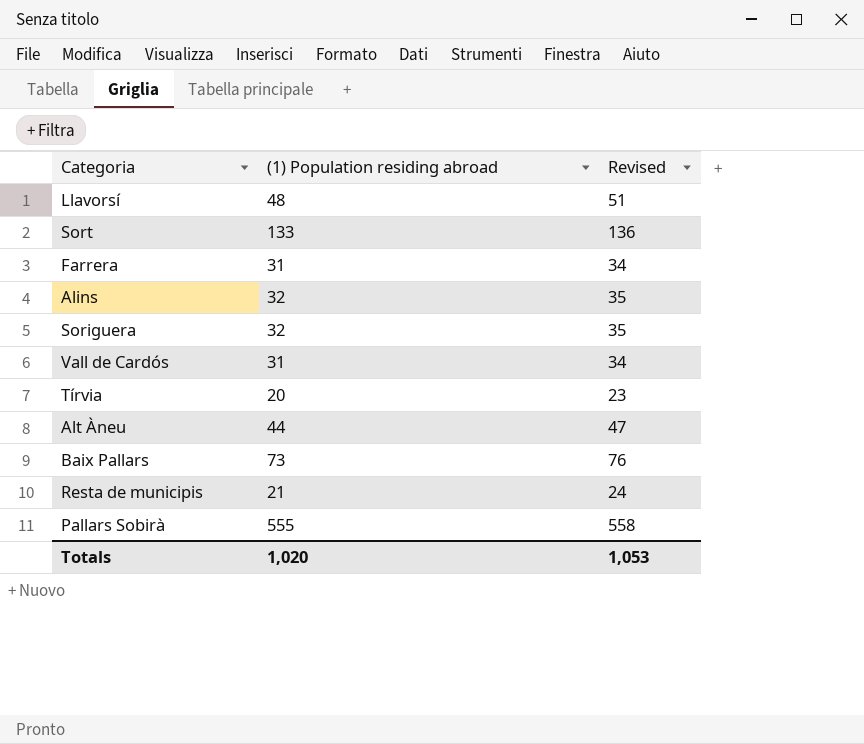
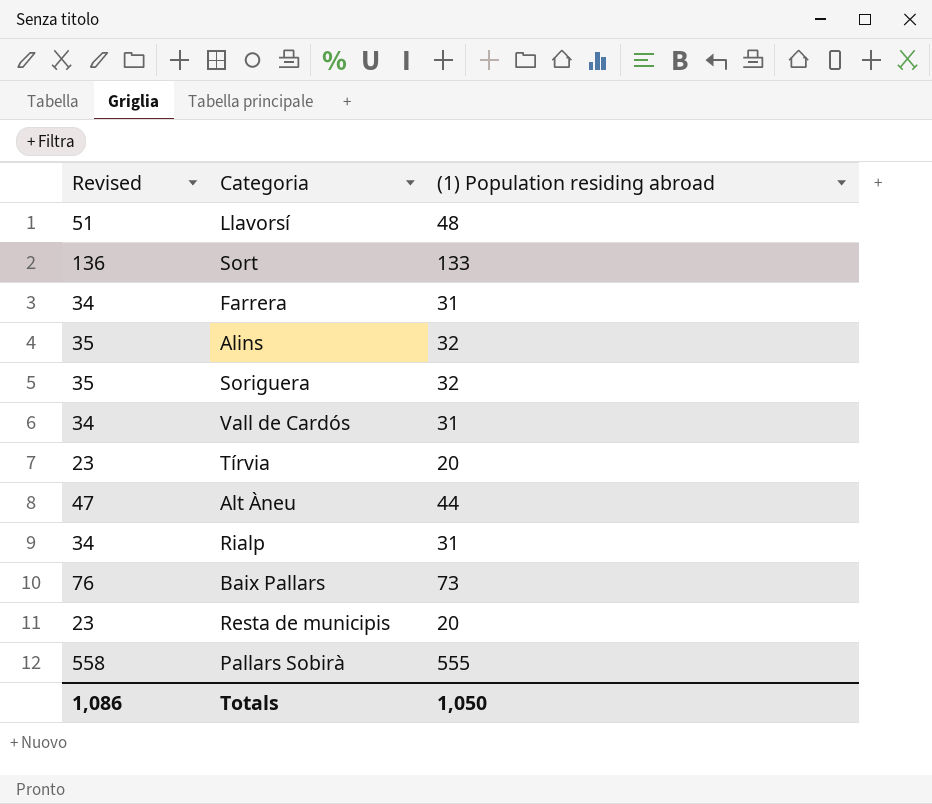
column Revised | position: 3 -> 1
row Rialp: none -> 34 | 31
Resta de municipis | Revised: 24 -> 23
Resta de municipis | (1) Population residing abroad: 21 -> 20
Totals | Revised: 1,053 -> 1,086
Totals | (1) Population residing abroad: 1,020 -> 1,050

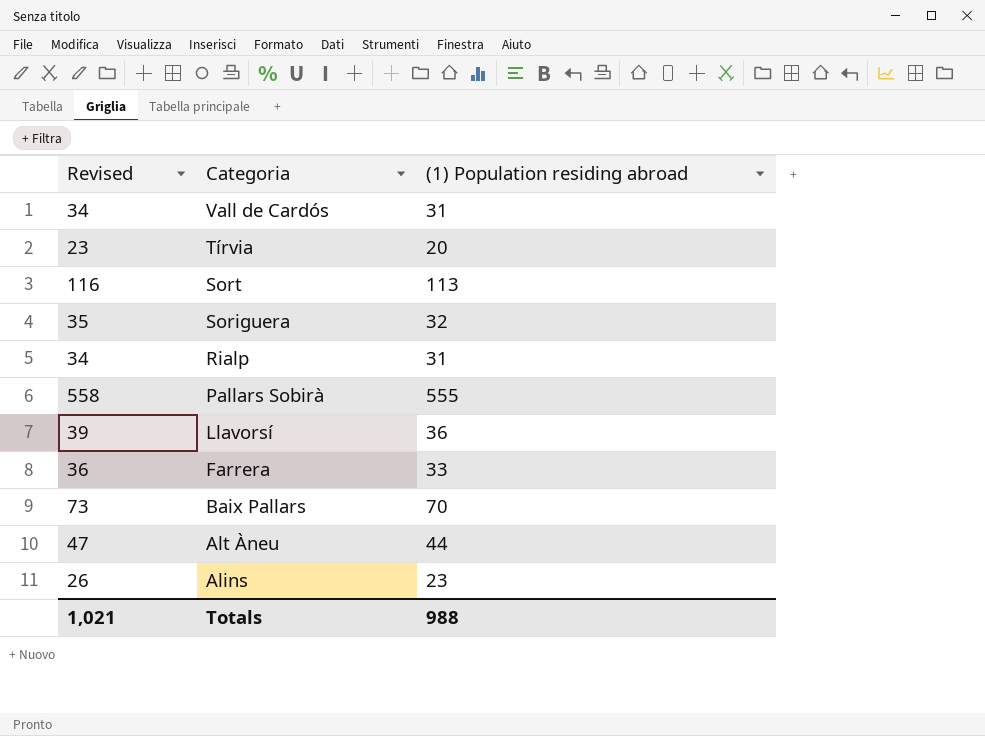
row order: none -> Categoria descending
row Resta de municipis: 23 | 20 -> none
Sort | Revised: 136 -> 116
Sort | (1) Population residing abroad: 133 -> 113
Llavorsí | Revised: 51 -> 39
Llavorsí | (1) Population residing abroad: 48 -> 36
Farrera | Revised: 34 -> 36
Farrera | (1) Population residing abroad: 31 -> 33
Baix Pallars | Revised: 76 -> 73
Baix Pallars | (1) Population residing abroad: 73 -> 70
Alins | Revised: 35 -> 26
Alins | (1) Population residing abroad: 32 -> 23
Totals | Revised: 1,086 -> 1,021
Totals | (1) Population residing abroad: 1,050 -> 988

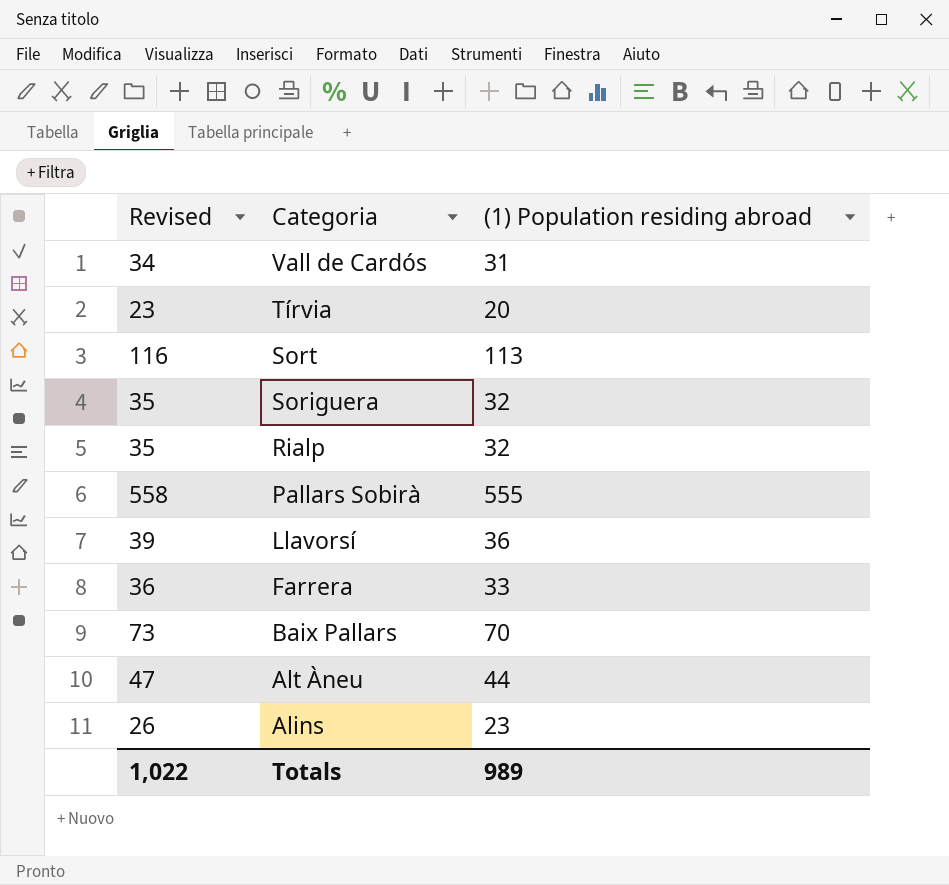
Rialp | Revised: 34 -> 35
Rialp | (1) Population residing abroad: 31 -> 32
Totals | Revised: 1,021 -> 1,022
Totals | (1) Population residing abroad: 988 -> 989

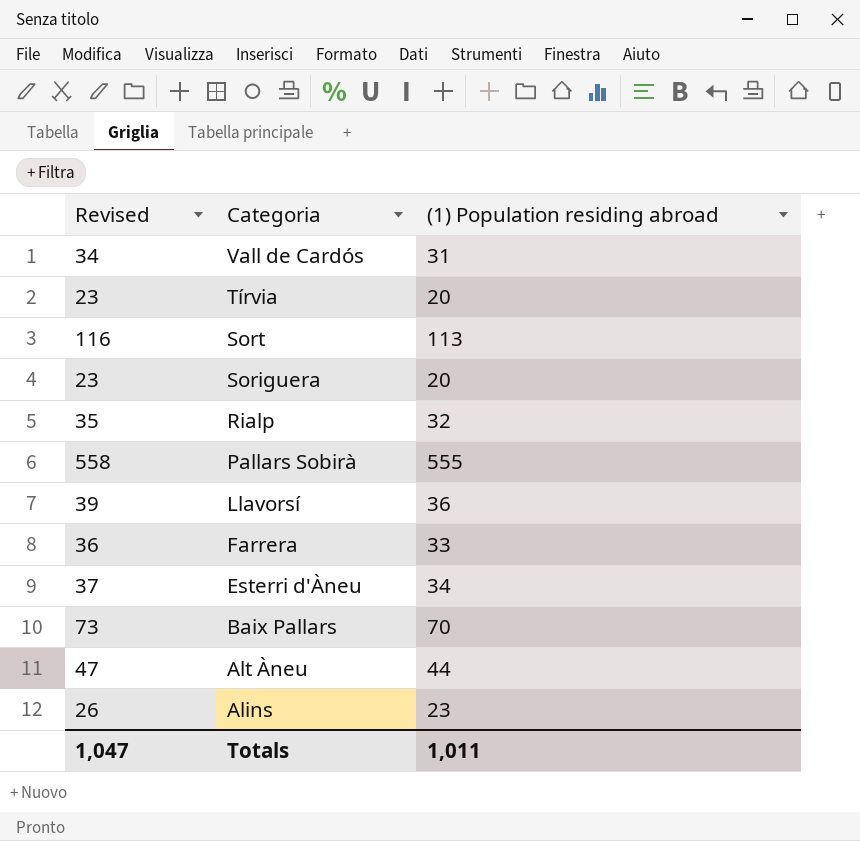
Soriguera | Revised: 35 -> 23
Soriguera | (1) Population residing abroad: 32 -> 20
row Esterri d'Àneu: none -> 37 | 34
Totals | Revised: 1,022 -> 1,047
Totals | (1) Population residing abroad: 989 -> 1,011

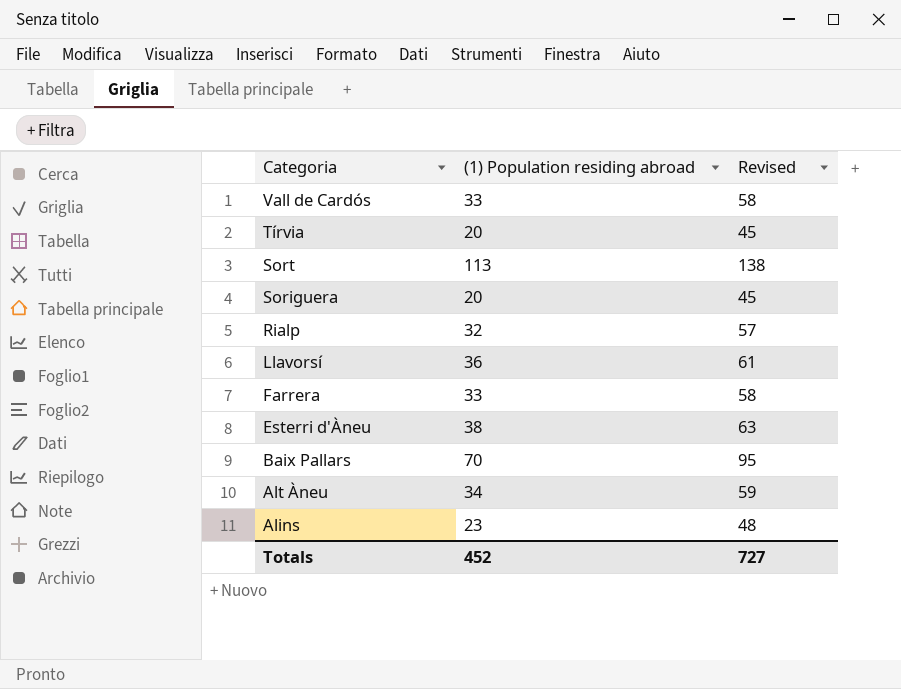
column Revised | formula: [(1) Population residing abroad] + 3 -> [(1) Population residing abroad] + 25
column Revised | position: 1 -> 3
row Pallars Sobirà: 558 | 555 -> none
Vall de Cardós | (1) Population residing abroad: 31 -> 33
Esterri d'Àneu | (1) Population residing abroad: 34 -> 38
Alt Àneu | (1) Population residing abroad: 44 -> 34
Totals | (1) Population residing abroad: 1,011 -> 452
Totals | Revised: 1,047 -> 727

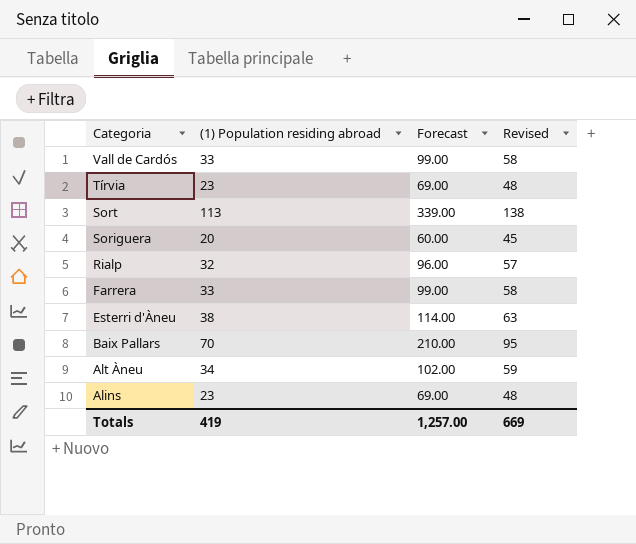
column Forecast | formula: none -> [(1) Population residing abroad] * 3
row Llavorsí: 36 | 61 -> none
Tírvia | (1) Population residing abroad: 20 -> 23
Tírvia | Revised: 45 -> 48
Totals | (1) Population residing abroad: 452 -> 419
Totals | Revised: 727 -> 669

